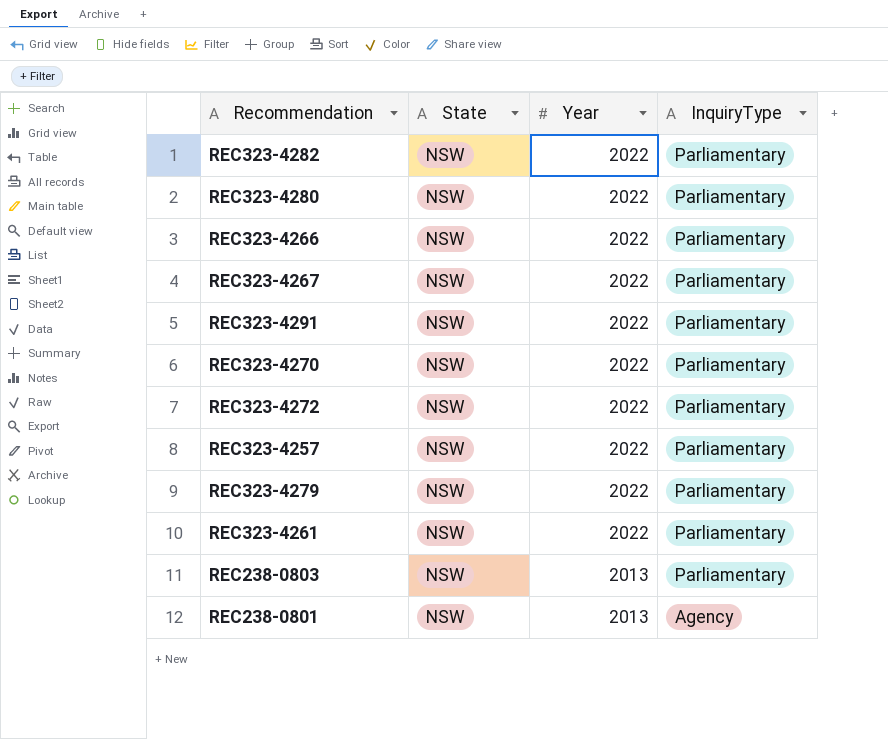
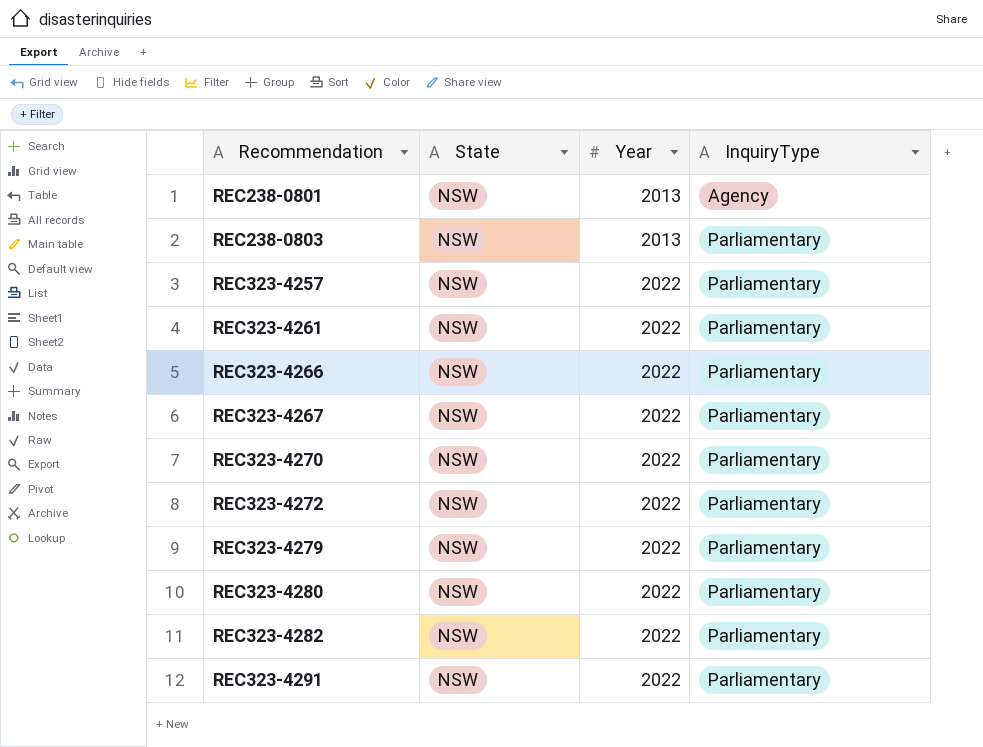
row order: Year descending -> Recommendation ascending

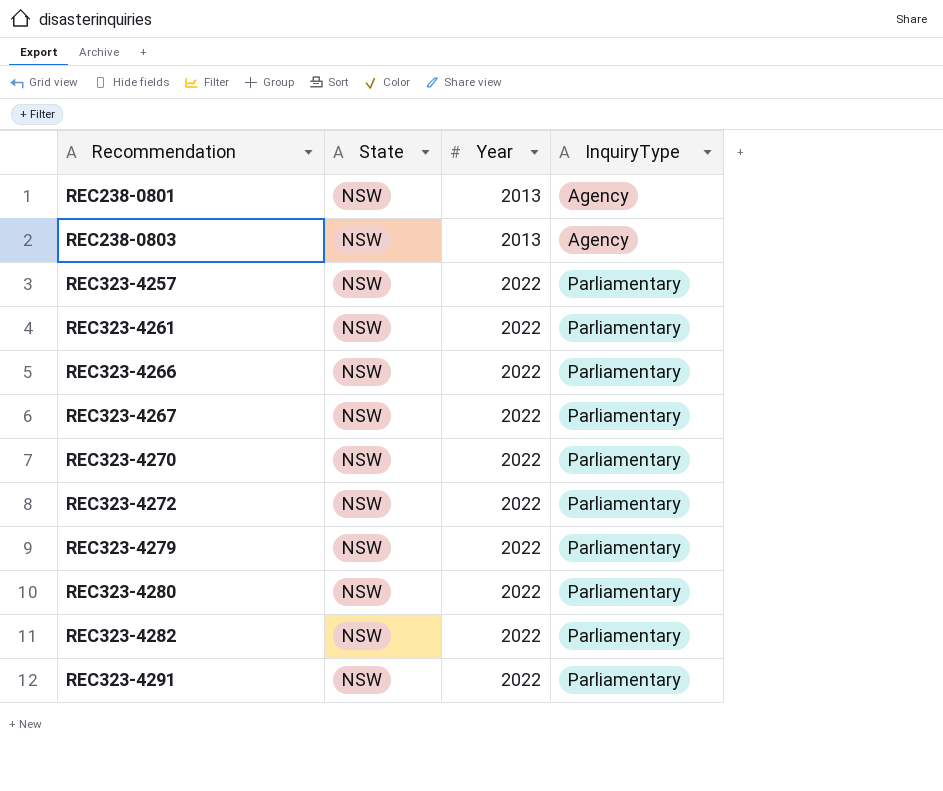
REC238-0803 | InquiryType: Parliamentary -> Agency

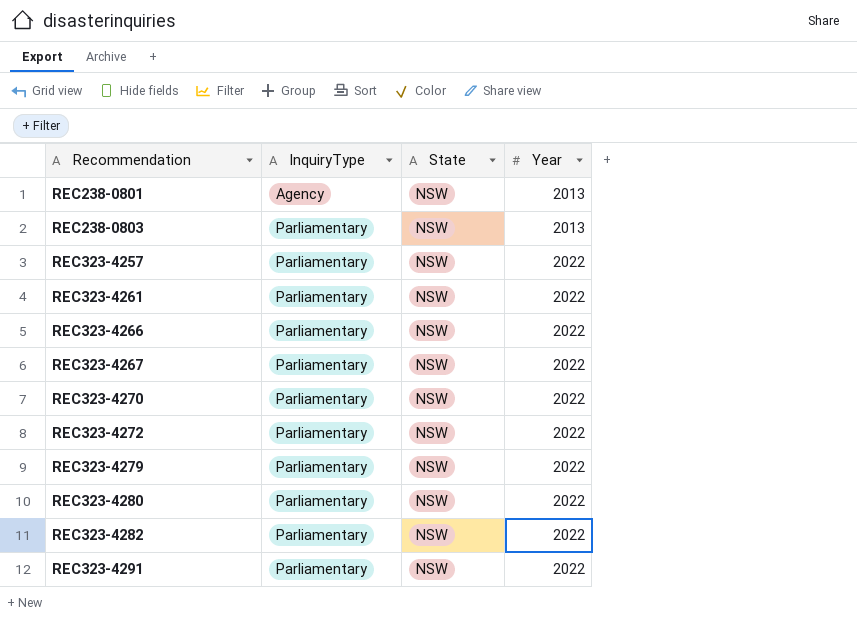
column InquiryType | position: 4 -> 2
REC238-0803 | InquiryType: Agency -> Parliamentary

